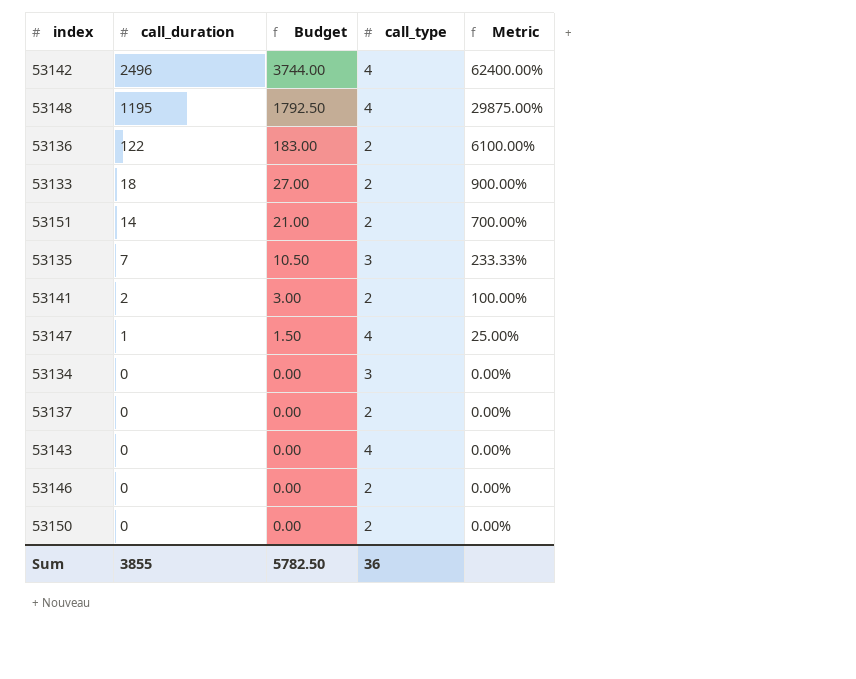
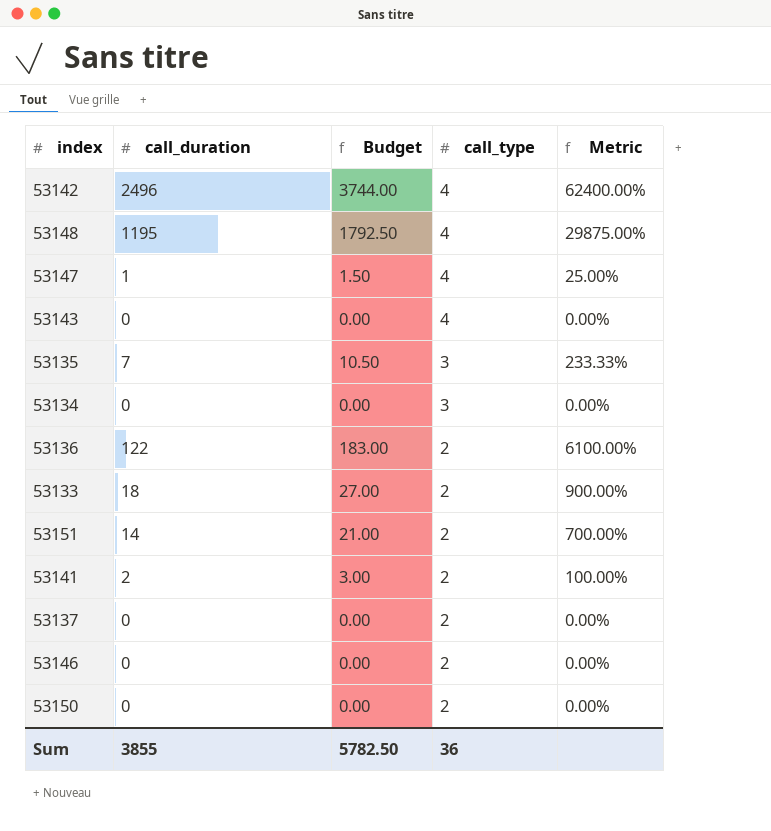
row order: call_duration descending -> call_type descending

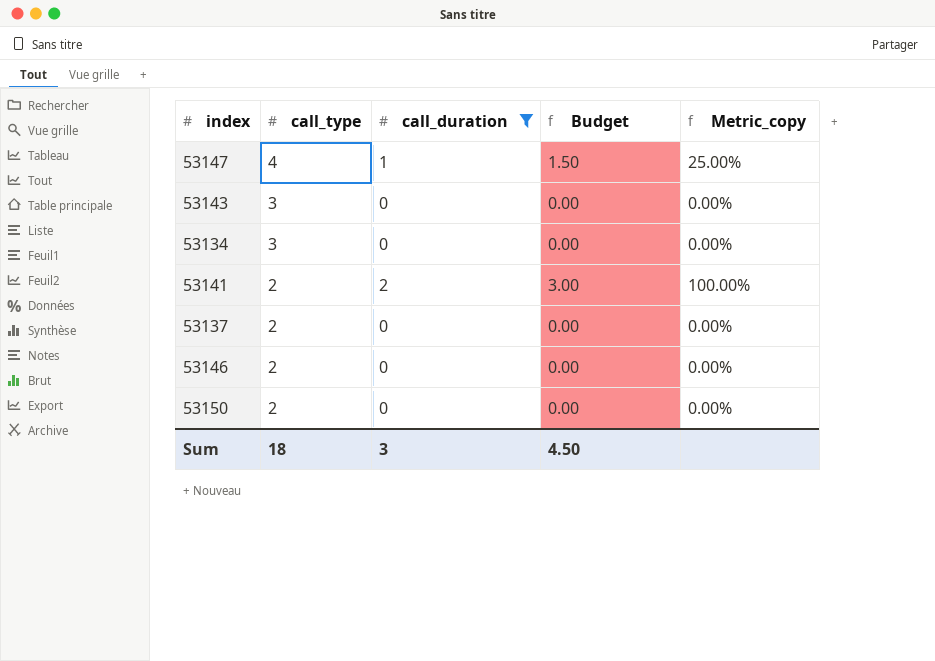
filter: none -> call_duration <= 2
column call_type | position: 4 -> 2
column name: Metric -> Metric_copy
53143 | call_type: 4 -> 3
Sum | call_type: 36 -> 18
Sum | call_duration: 3855 -> 3
Sum | Budget: 5782.50 -> 4.50

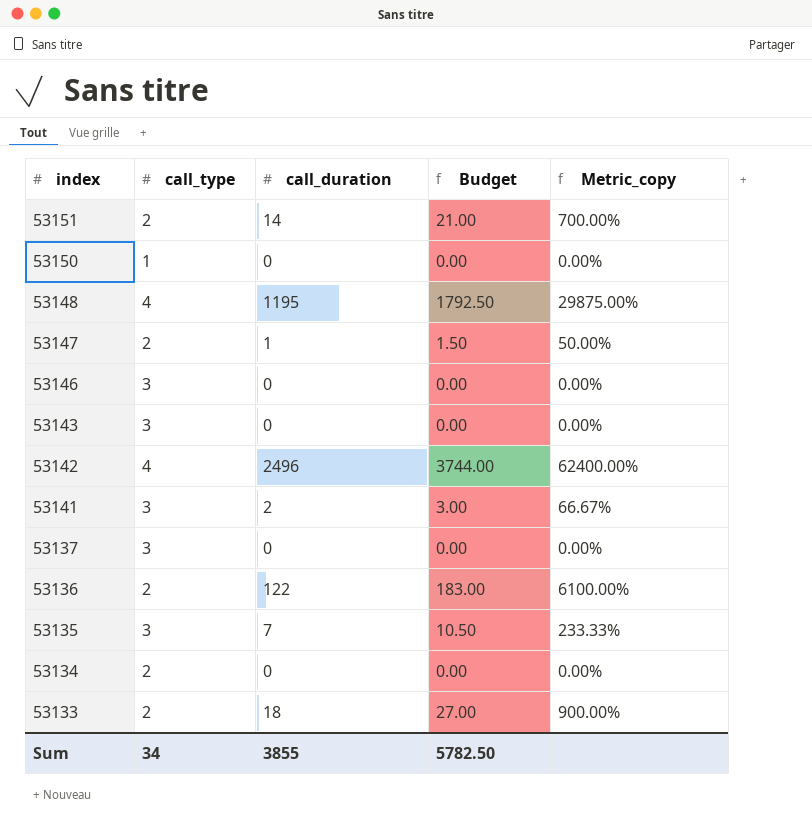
filter: call_duration <= 2 -> none
row order: call_type descending -> index descending
53150 | call_type: 2 -> 1
53147 | call_type: 4 -> 2
53147 | Metric_copy: 25.00% -> 50.00%
53146 | call_type: 2 -> 3
53141 | call_type: 2 -> 3
53141 | Metric_copy: 100.00% -> 66.67%
53137 | call_type: 2 -> 3
53134 | call_type: 3 -> 2
Sum | call_type: 18 -> 34
Sum | call_duration: 3 -> 3855
Sum | Budget: 4.50 -> 5782.50

